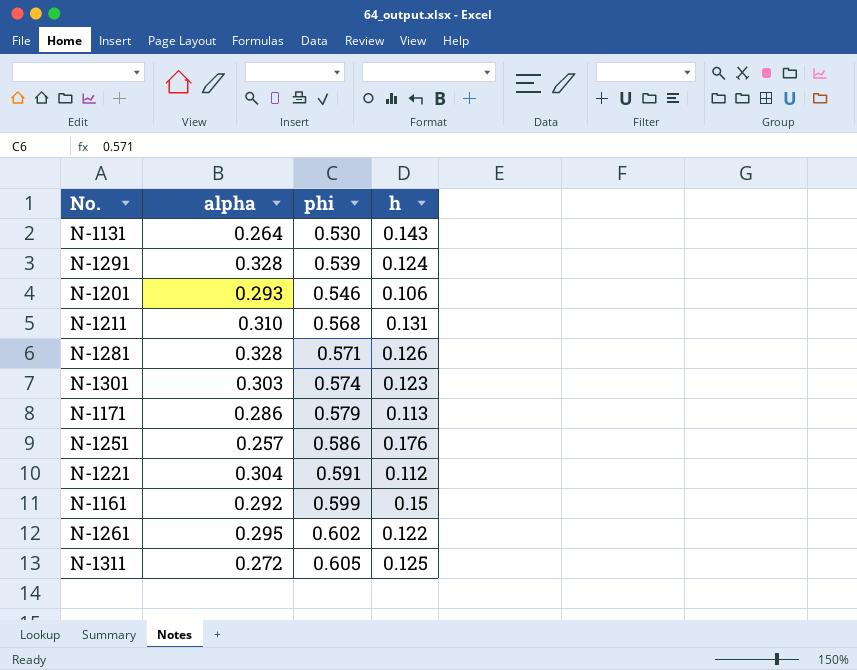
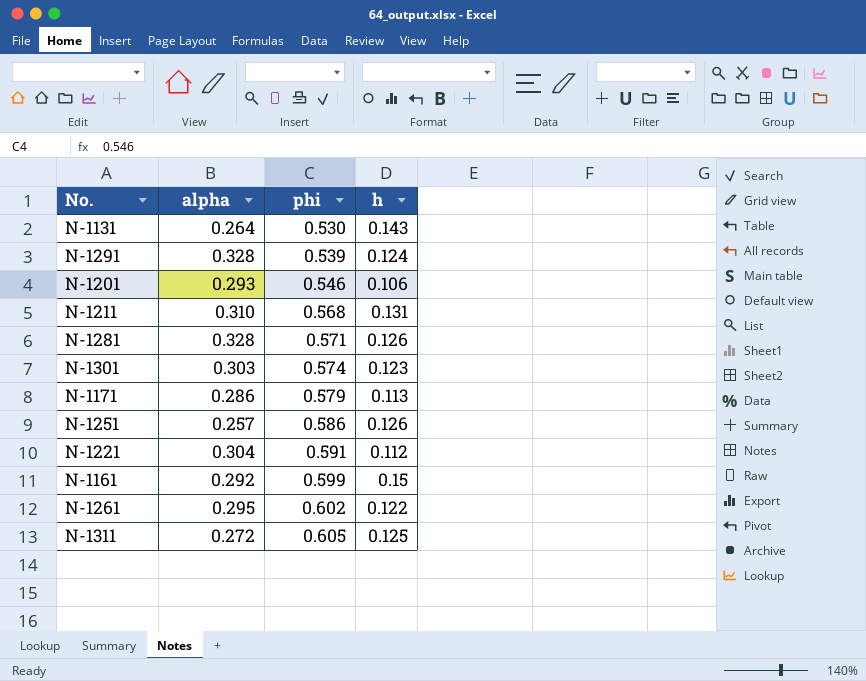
N-1251 | h: 0.176 -> 0.126

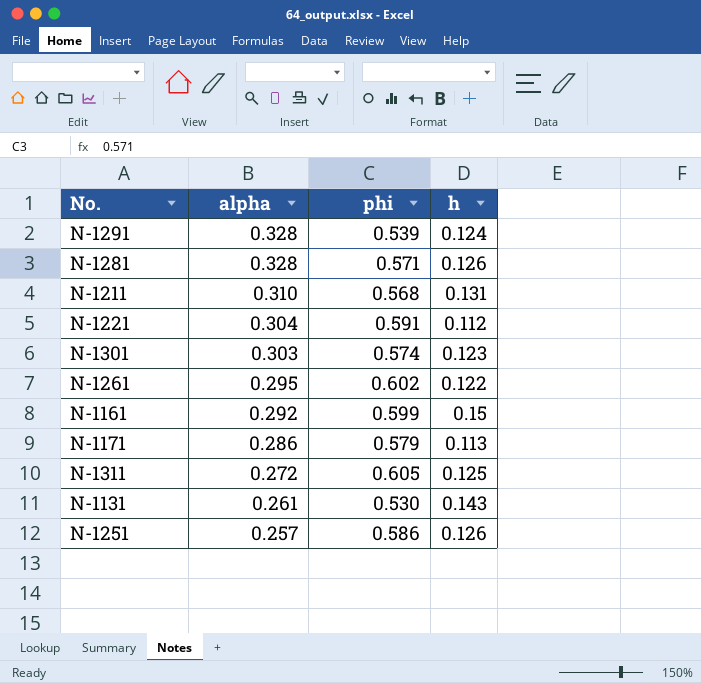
row order: phi ascending -> alpha descending
row N-1201: 0.293 | 0.546 | 0.106 -> none
N-1131 | alpha: 0.264 -> 0.261

